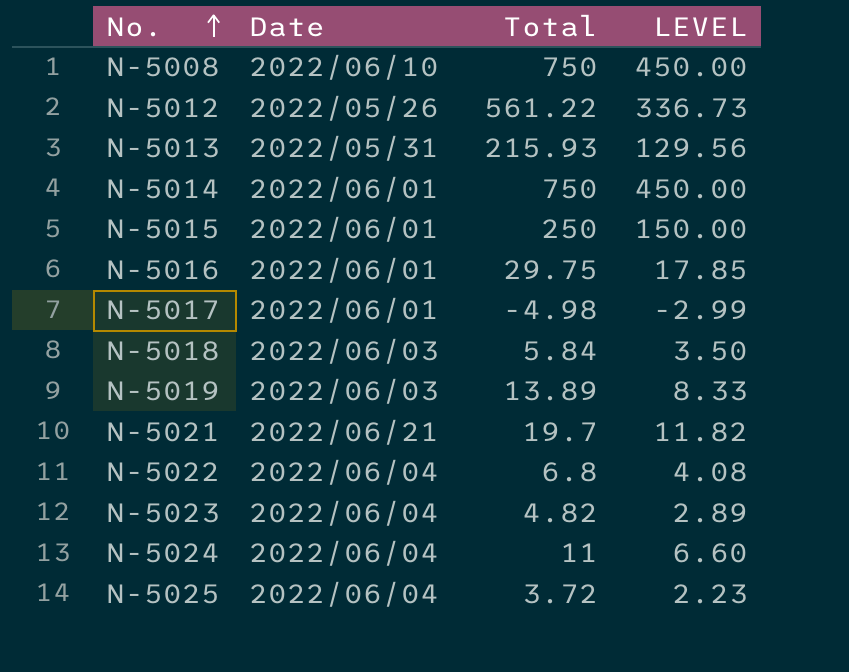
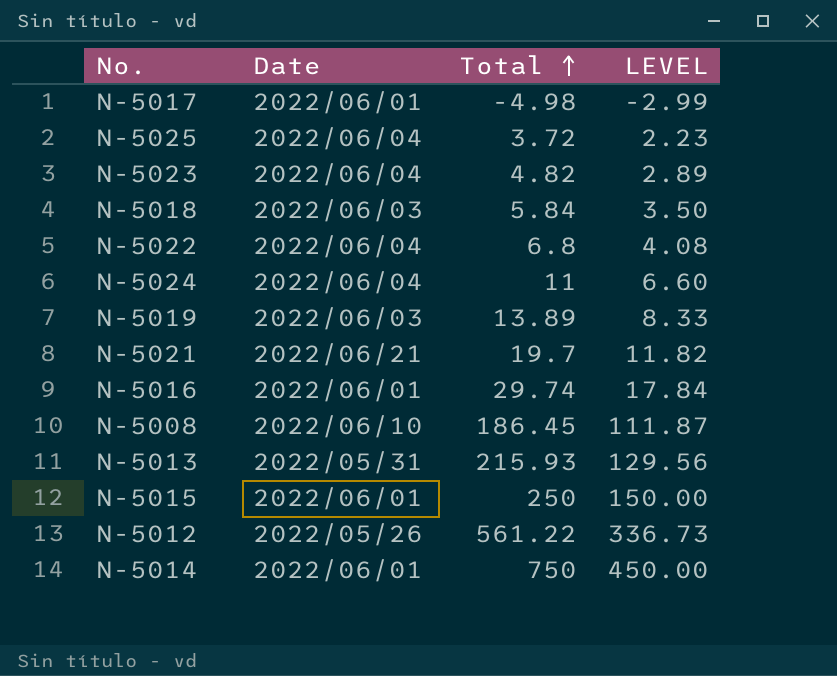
row order: No. ascending -> Total ascending
N-5016 | Total: 29.75 -> 29.74
N-5016 | LEVEL: 17.85 -> 17.84
N-5008 | Total: 750 -> 186.45
N-5008 | LEVEL: 450.00 -> 111.87

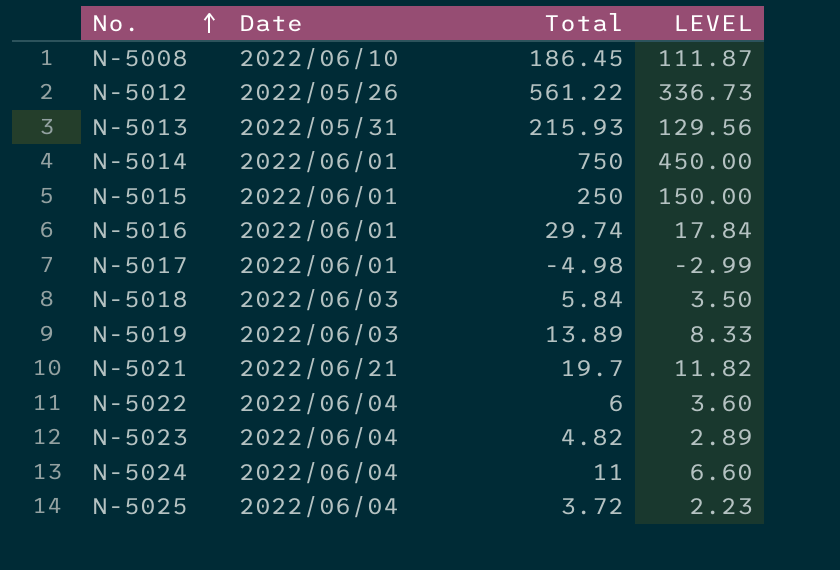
row order: Total ascending -> No. ascending
N-5022 | Total: 6.8 -> 6
N-5022 | LEVEL: 4.08 -> 3.60

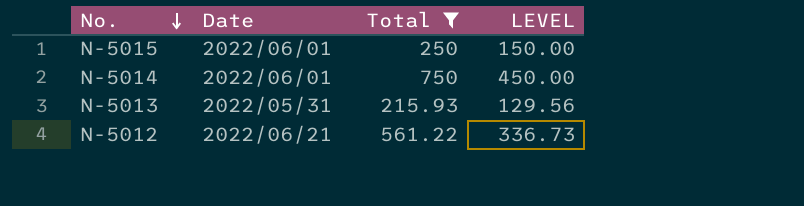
filter: none -> Total >= 215.93
row order: No. ascending -> No. descending
N-5012 | Date: 2022/05/26 -> 2022/06/21

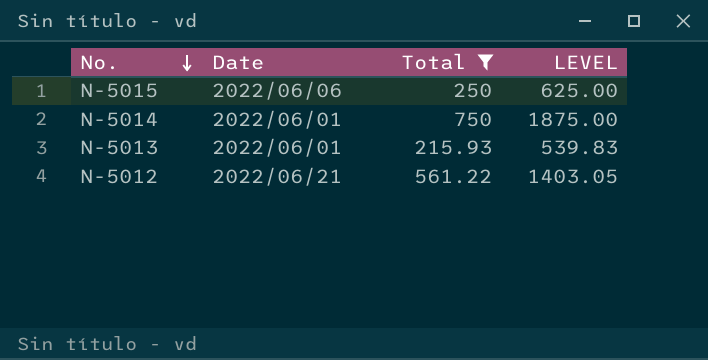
column LEVEL | formula: [Total] * 0.6 -> [Total] * 2.5
N-5015 | Date: 2022/06/01 -> 2022/06/06
N-5013 | Date: 2022/05/31 -> 2022/06/01

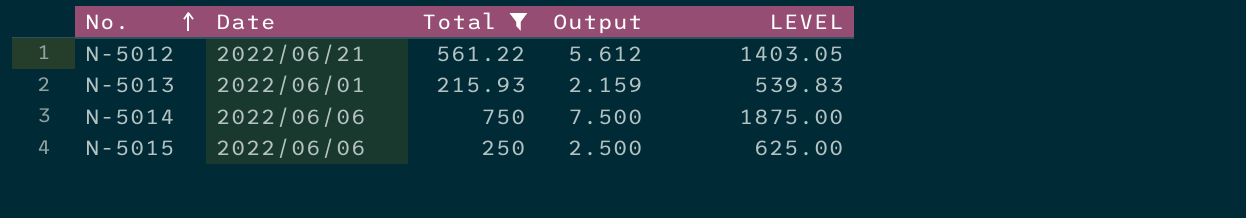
row order: No. descending -> No. ascending
column Output | formula: none -> [Total] * 0.01
N-5014 | Date: 2022/06/01 -> 2022/06/06

